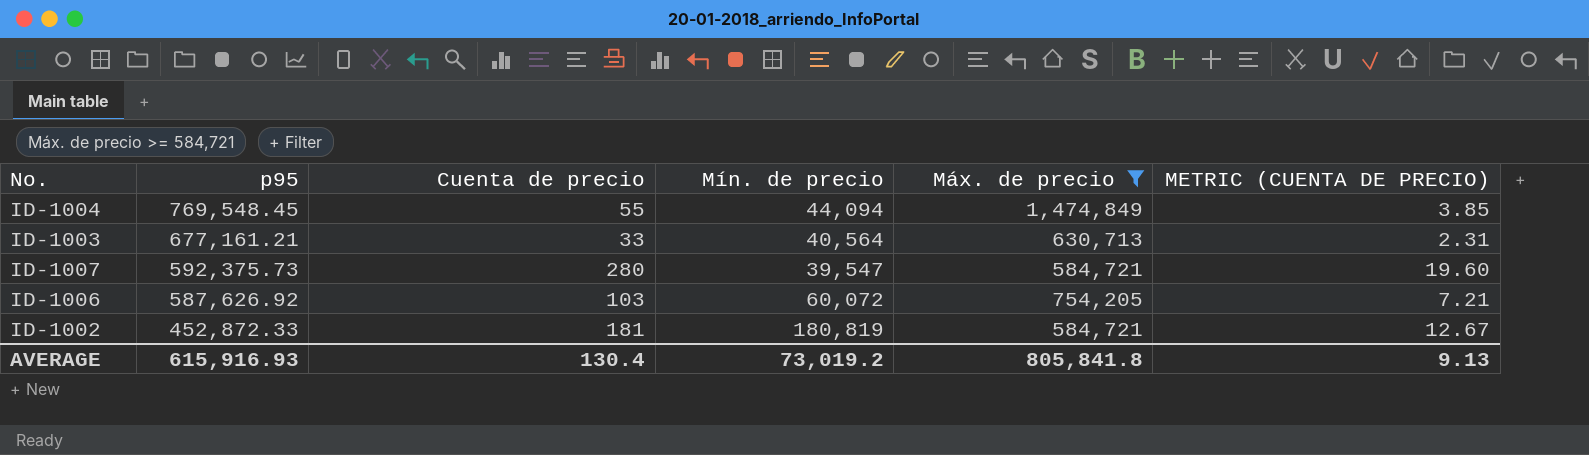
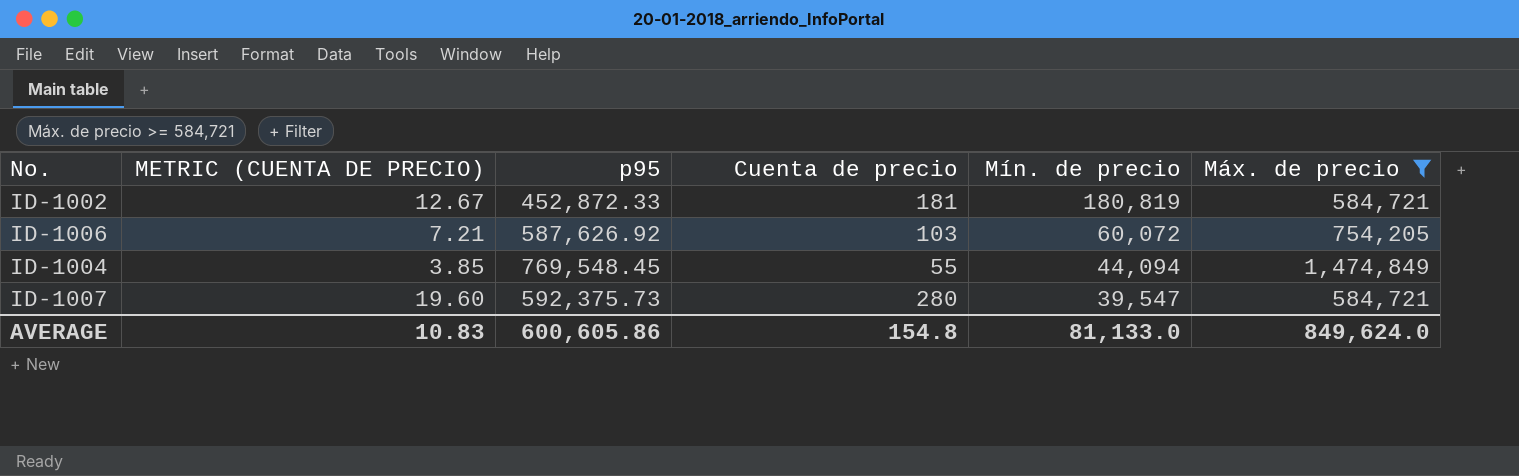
row order: p95 descending -> Mín. de precio descending
column METRIC (CUENTA DE PRECIO) | position: 6 -> 2
row ID-1003: 677,161.21 | 33 | 40,564 | 630,713 | 2.31 -> none
AVERAGE | METRIC (CUENTA DE PRECIO): 9.13 -> 10.83
AVERAGE | p95: 615,916.93 -> 600,605.86
AVERAGE | Cuenta de precio: 130.4 -> 154.8
AVERAGE | Mín. de precio: 73,019.2 -> 81,133.0
AVERAGE | Máx. de precio: 805,841.8 -> 849,624.0

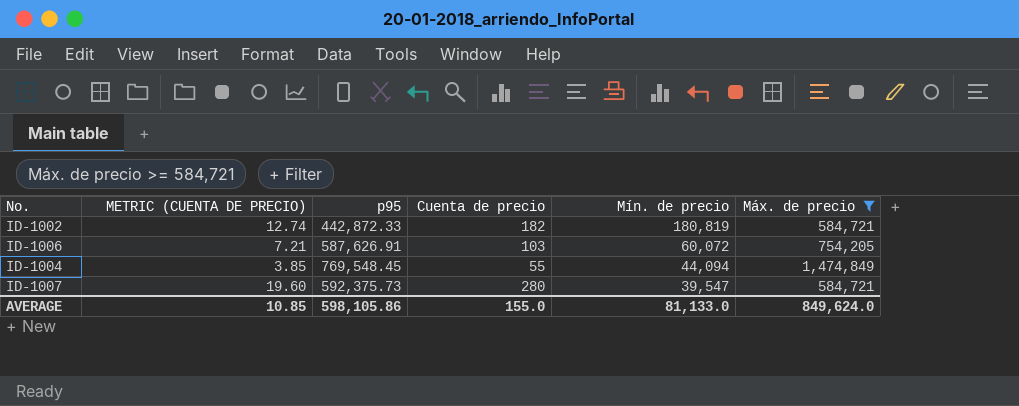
ID-1002 | METRIC (CUENTA DE PRECIO): 12.67 -> 12.74
ID-1002 | p95: 452,872.33 -> 442,872.33
ID-1002 | Cuenta de precio: 181 -> 182
ID-1006 | p95: 587,626.92 -> 587,626.91
AVERAGE | METRIC (CUENTA DE PRECIO): 10.83 -> 10.85
AVERAGE | p95: 600,605.86 -> 598,105.86
AVERAGE | Cuenta de precio: 154.8 -> 155.0

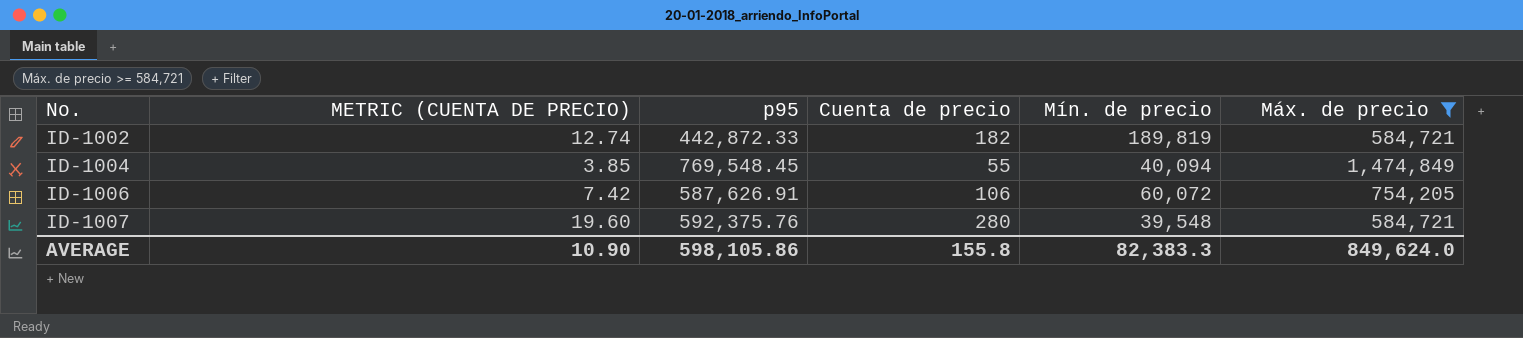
row order: Mín. de precio descending -> No. ascending
ID-1002 | Mín. de precio: 180,819 -> 189,819
ID-1004 | Mín. de precio: 44,094 -> 40,094
ID-1006 | METRIC (CUENTA DE PRECIO): 7.21 -> 7.42
ID-1006 | Cuenta de precio: 103 -> 106
ID-1007 | p95: 592,375.73 -> 592,375.76
ID-1007 | Mín. de precio: 39,547 -> 39,548
AVERAGE | METRIC (CUENTA DE PRECIO): 10.85 -> 10.90
AVERAGE | Cuenta de precio: 155.0 -> 155.8
AVERAGE | Mín. de precio: 81,133.0 -> 82,383.3

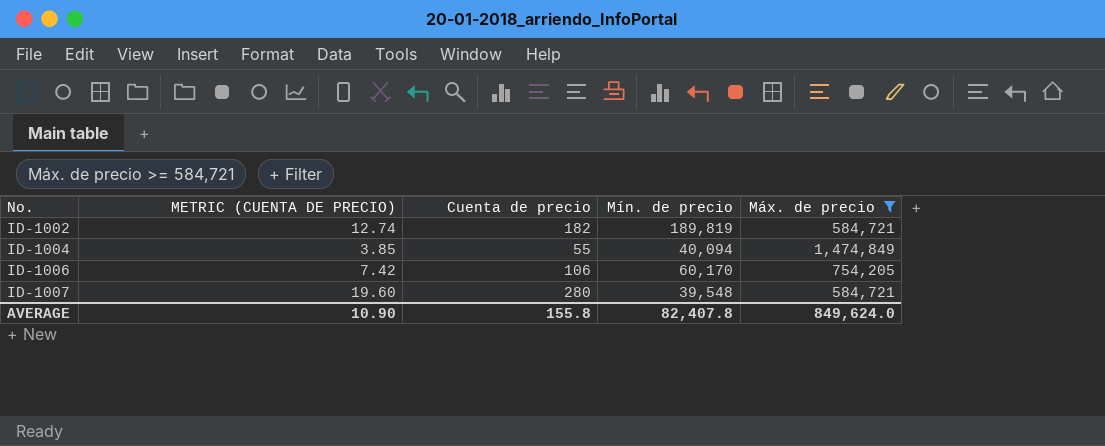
column p95 | position: 3 -> none
ID-1006 | Mín. de precio: 60,072 -> 60,170
AVERAGE | Mín. de precio: 82,383.3 -> 82,407.8

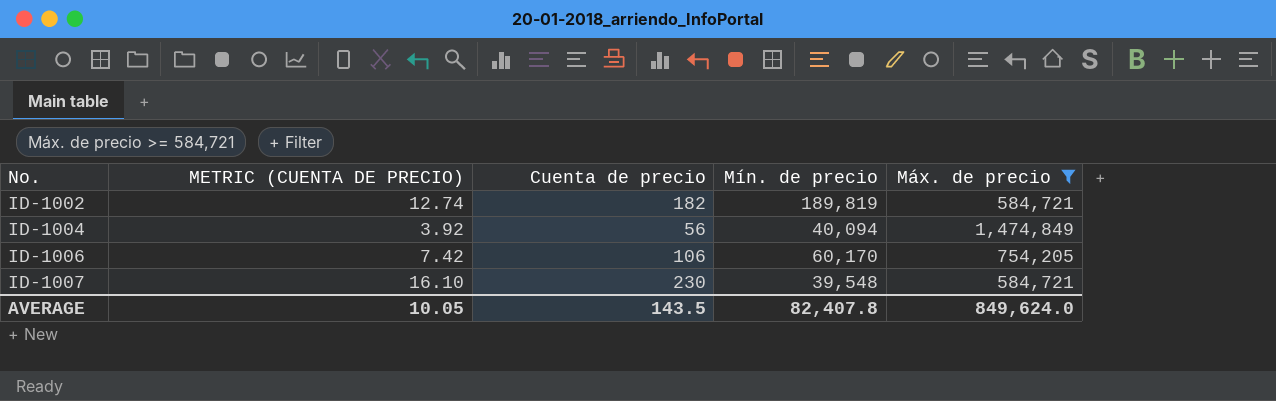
ID-1004 | METRIC (CUENTA DE PRECIO): 3.85 -> 3.92
ID-1004 | Cuenta de precio: 55 -> 56
ID-1007 | METRIC (CUENTA DE PRECIO): 19.60 -> 16.10
ID-1007 | Cuenta de precio: 280 -> 230
AVERAGE | METRIC (CUENTA DE PRECIO): 10.90 -> 10.05
AVERAGE | Cuenta de precio: 155.8 -> 143.5

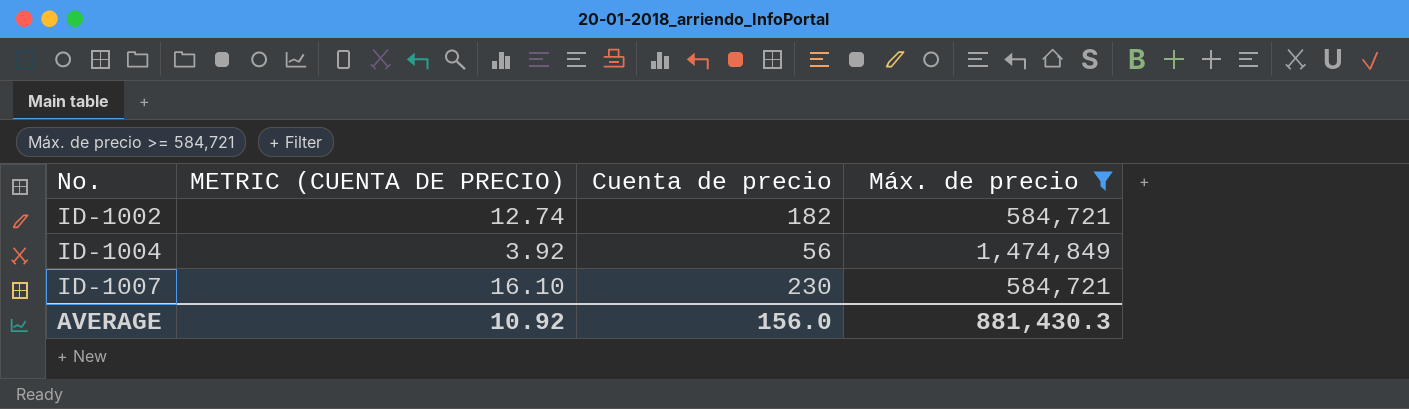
column Mín. de precio | position: 4 -> none
row ID-1006: 7.42 | 106 | 60,170 | 754,205 -> none
AVERAGE | METRIC (CUENTA DE PRECIO): 10.05 -> 10.92
AVERAGE | Cuenta de precio: 143.5 -> 156.0
AVERAGE | Máx. de precio: 849,624.0 -> 881,430.3

